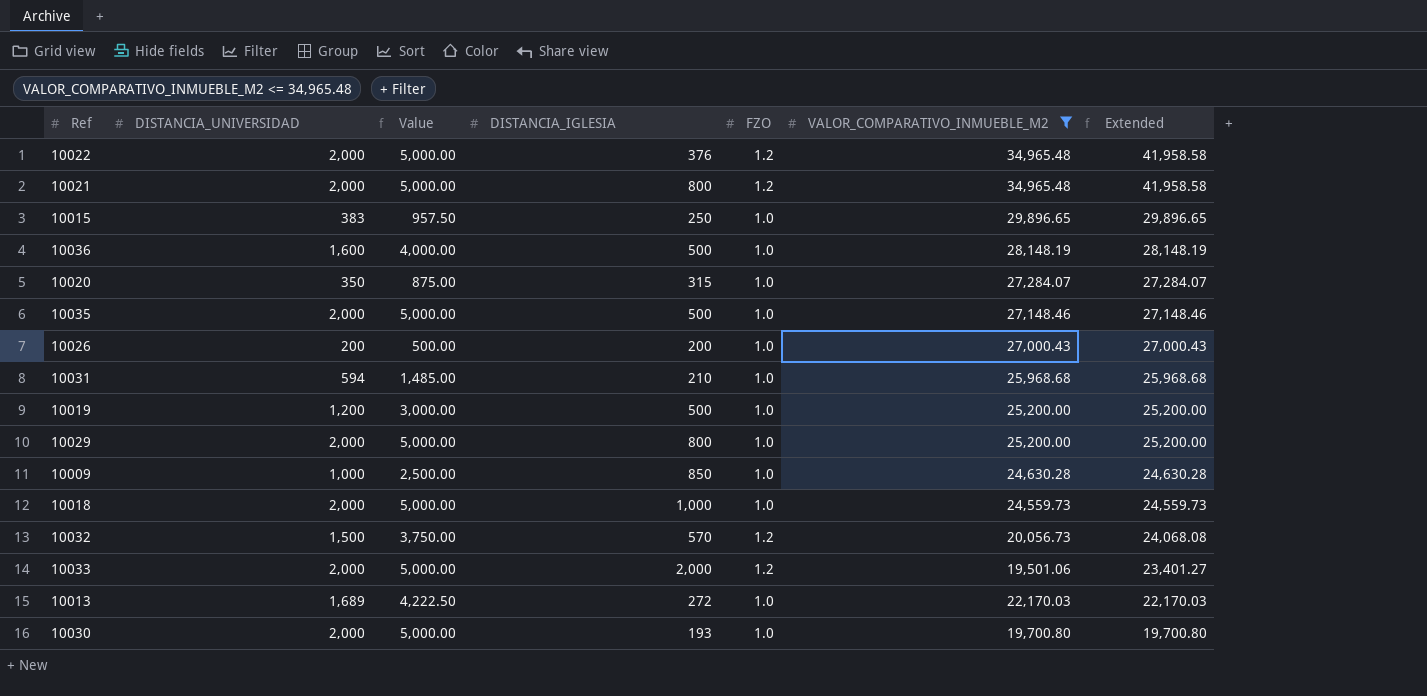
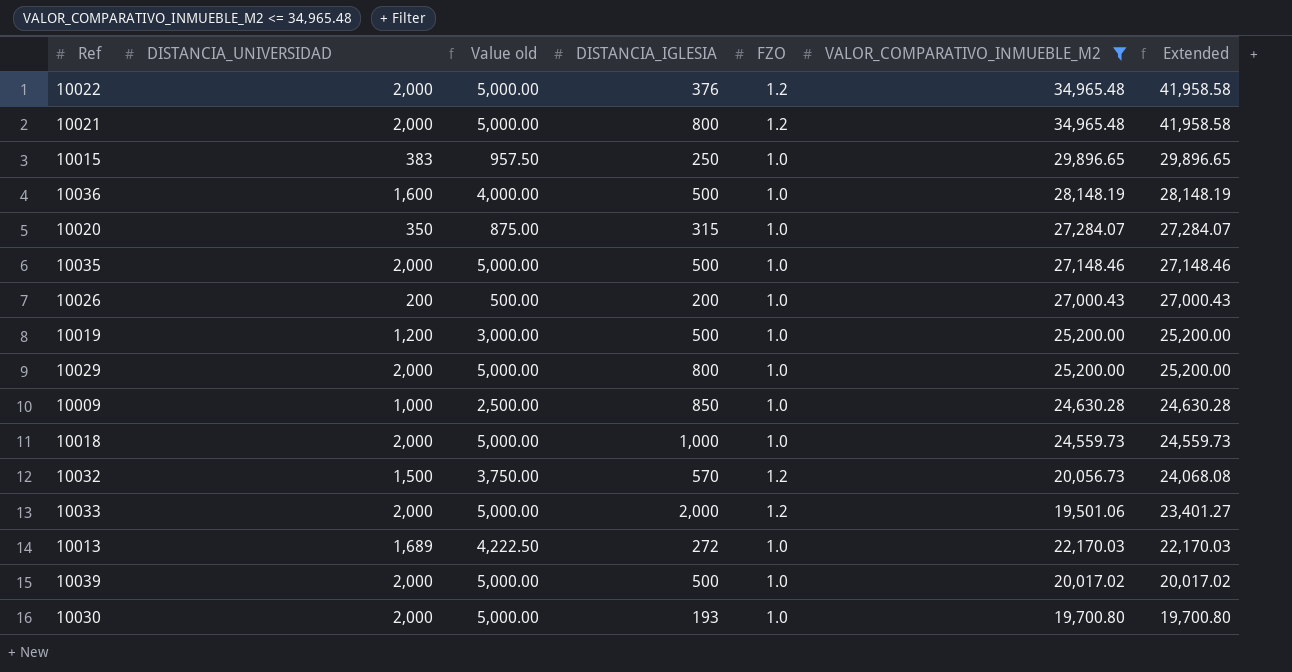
column name: Value -> Value old
row 10031: 594 | 1,485.00 | 210 | 1.0 | 25,968.68 | 25,968.68 -> none
row 10039: none -> 2,000 | 5,000.00 | 500 | 1.0 | 20,017.02 | 20,017.02

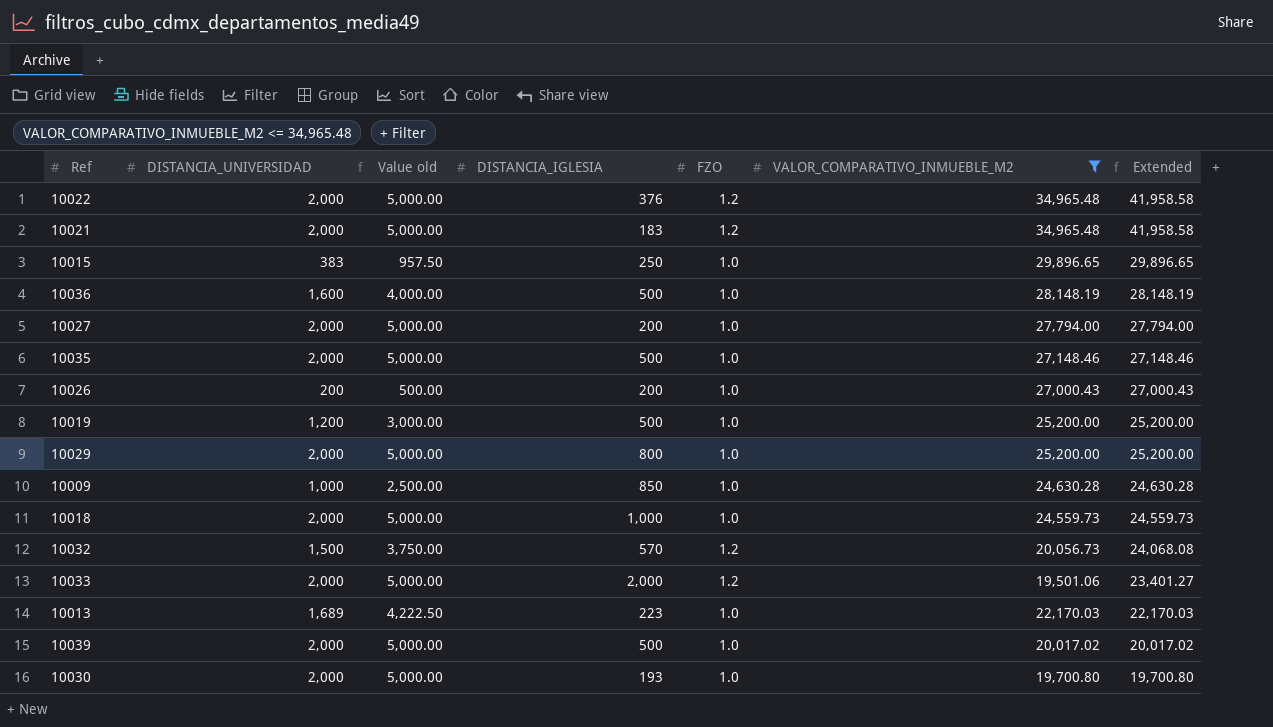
row 10020: 350 | 875.00 | 315 | 1.0 | 27,284.07 | 27,284.07 -> none
10021 | DISTANCIA_IGLESIA: 800 -> 183
row 10027: none -> 2,000 | 5,000.00 | 200 | 1.0 | 27,794.00 | 27,794.00
10013 | DISTANCIA_IGLESIA: 272 -> 223

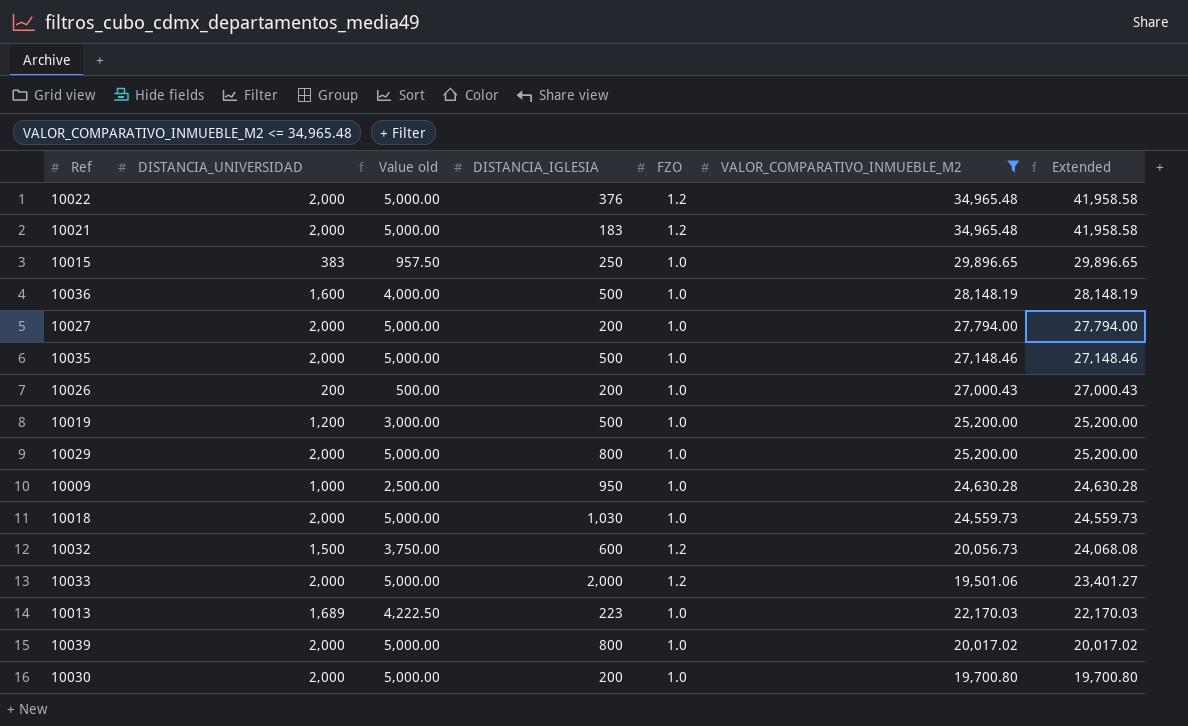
10009 | DISTANCIA_IGLESIA: 850 -> 950
10018 | DISTANCIA_IGLESIA: 1,000 -> 1,030
10032 | DISTANCIA_IGLESIA: 570 -> 600
10039 | DISTANCIA_IGLESIA: 500 -> 800
10030 | DISTANCIA_IGLESIA: 193 -> 200

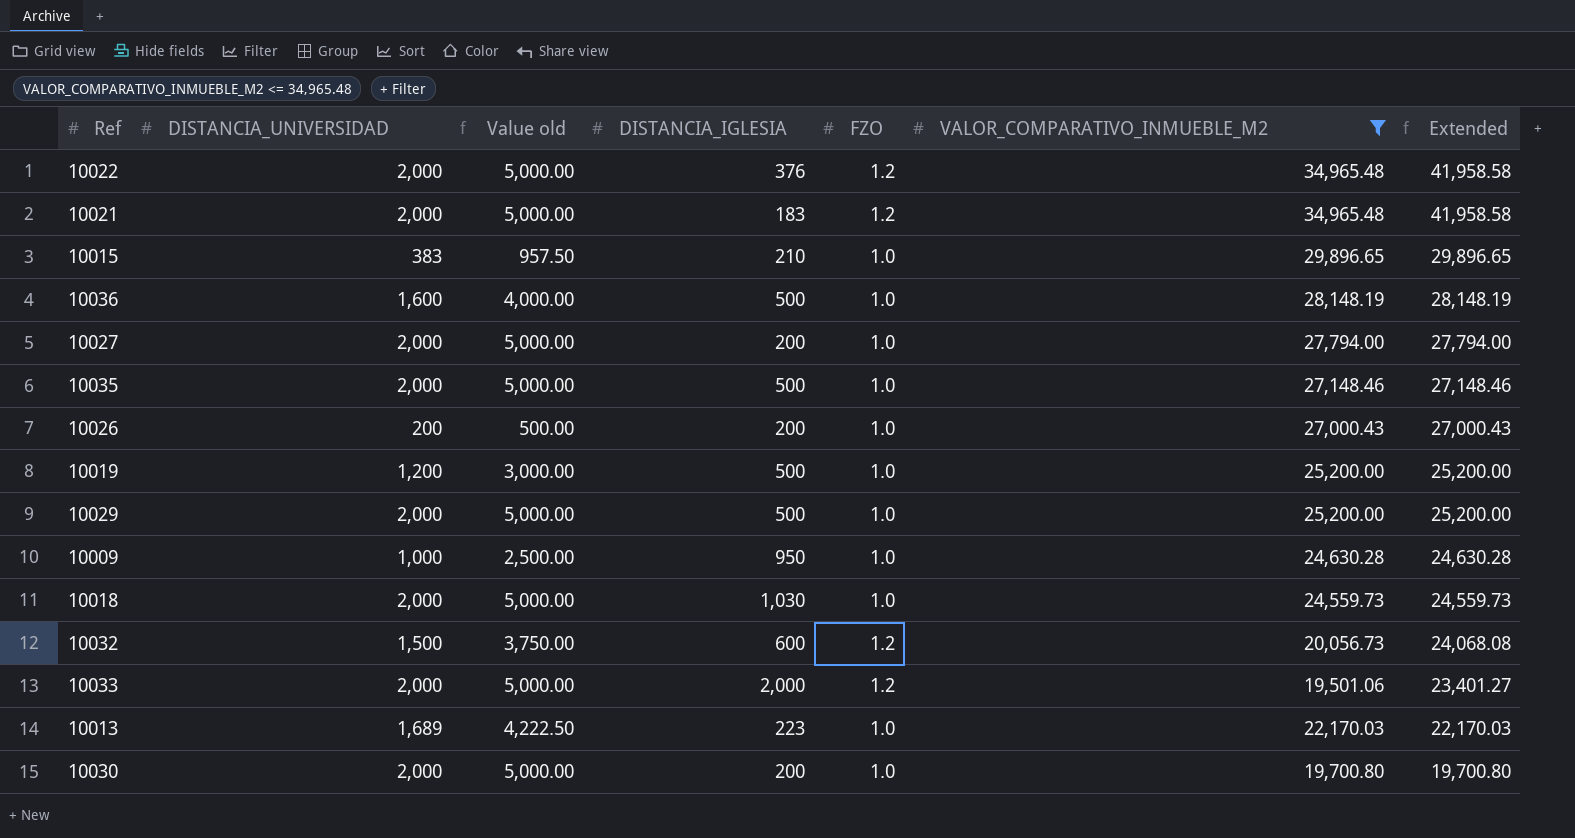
row 10039: 2,000 | 5,000.00 | 800 | 1.0 | 20,017.02 | 20,017.02 -> none
10015 | DISTANCIA_IGLESIA: 250 -> 210
10029 | DISTANCIA_IGLESIA: 800 -> 500

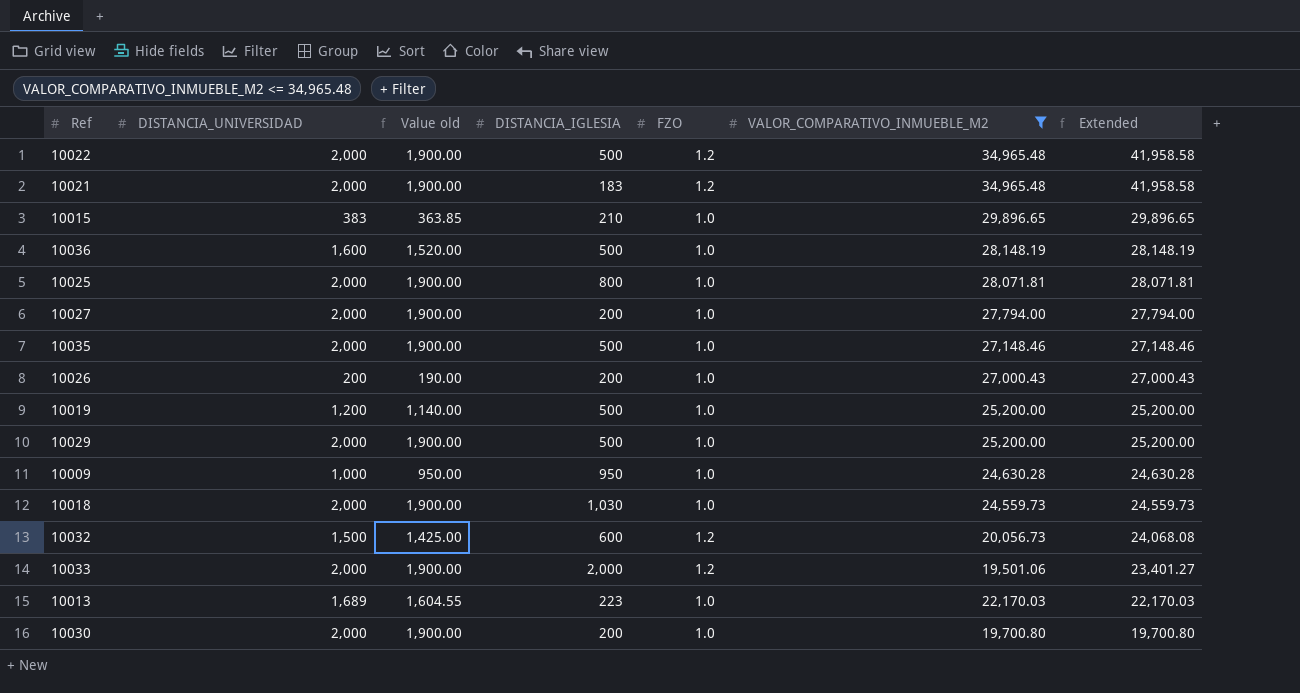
column Value old | formula: [DISTANCIA_UNIVERSIDAD] * 2.5 -> [DISTANCIA_UNIVERSIDAD] * 0.95
10022 | DISTANCIA_IGLESIA: 376 -> 500
row 10025: none -> 2,000 | 1,900.00 | 800 | 1.0 | 28,071.81 | 28,071.81

